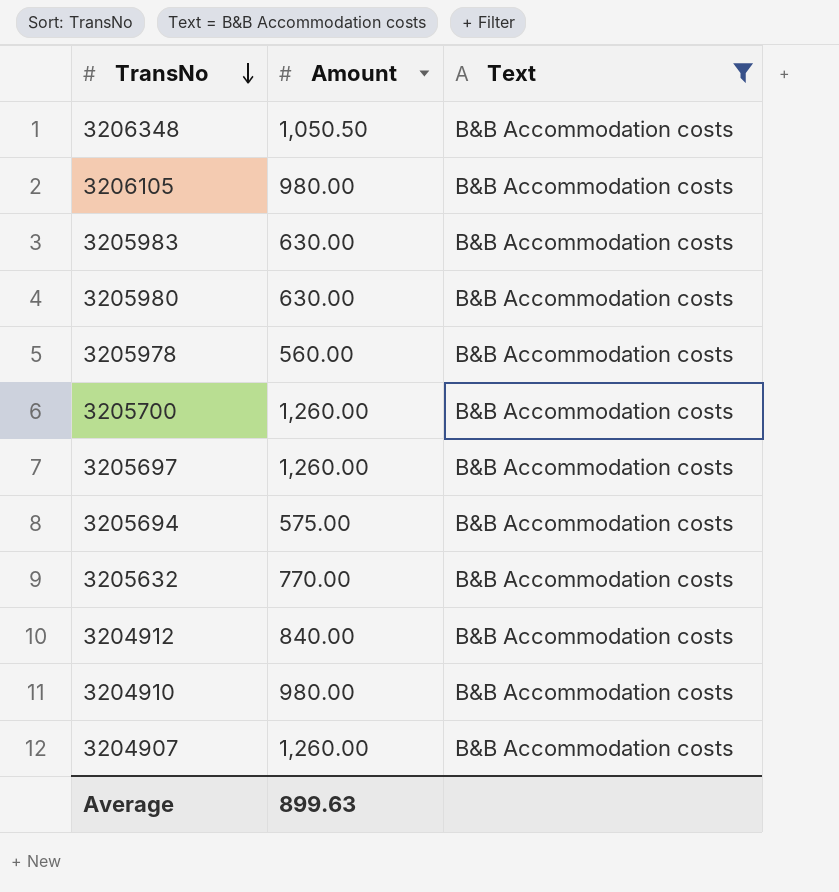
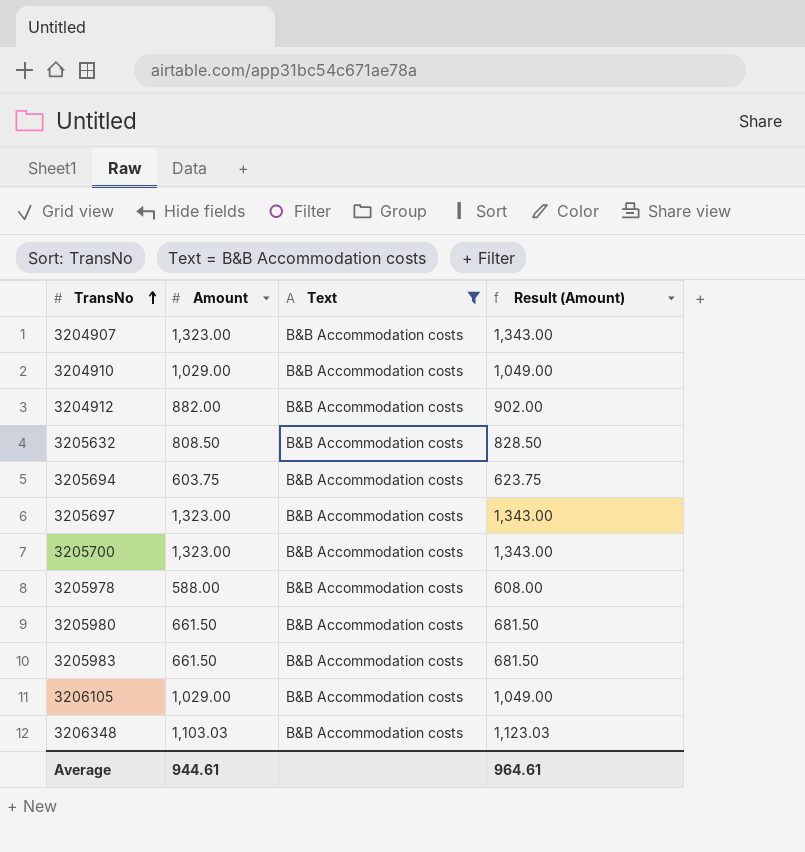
row order: TransNo descending -> TransNo ascending
column Result (Amount) | formula: none -> [Amount] + 20
3204907 | Amount: 1,260.00 -> 1,323.00
3204910 | Amount: 980.00 -> 1,029.00
3204912 | Amount: 840.00 -> 882.00
3205632 | Amount: 770.00 -> 808.50
3205694 | Amount: 575.00 -> 603.75
3205697 | Amount: 1,260.00 -> 1,323.00
3205700 | Amount: 1,260.00 -> 1,323.00
3205978 | Amount: 560.00 -> 588.00
3205980 | Amount: 630.00 -> 661.50
3205983 | Amount: 630.00 -> 661.50
3206105 | Amount: 980.00 -> 1,029.00
3206348 | Amount: 1,050.50 -> 1,103.03
Average | Amount: 899.63 -> 944.61

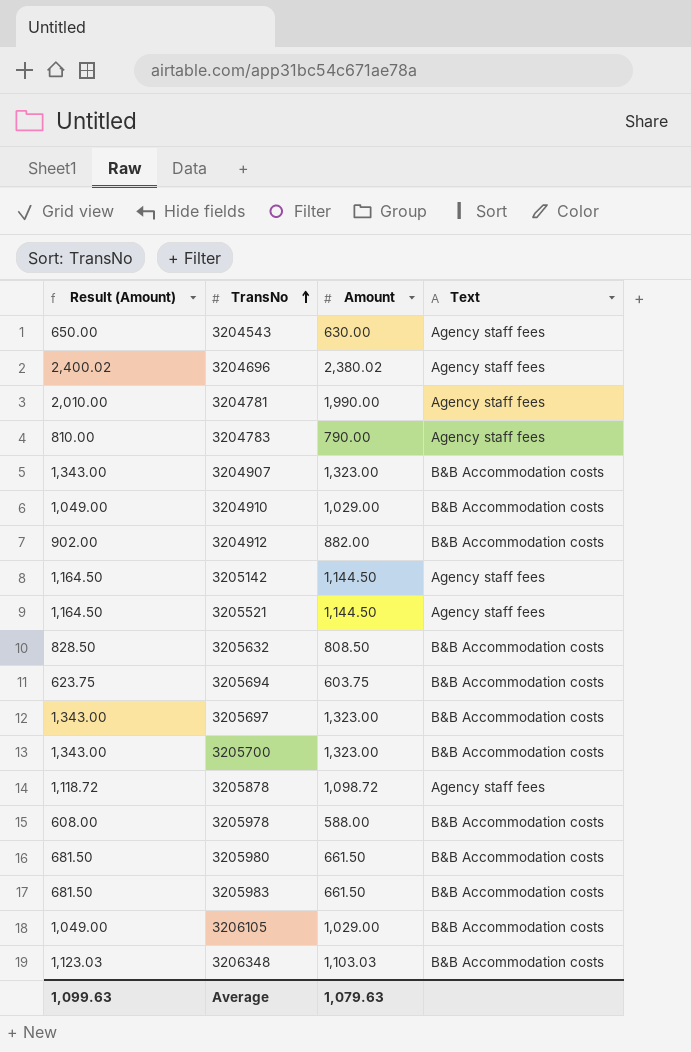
filter: Text = B&B Accommodation costs -> none
column Result (Amount) | position: 4 -> 1
Average | Result (Amount): 964.61 -> 1,099.63
Average | Amount: 944.61 -> 1,079.63

